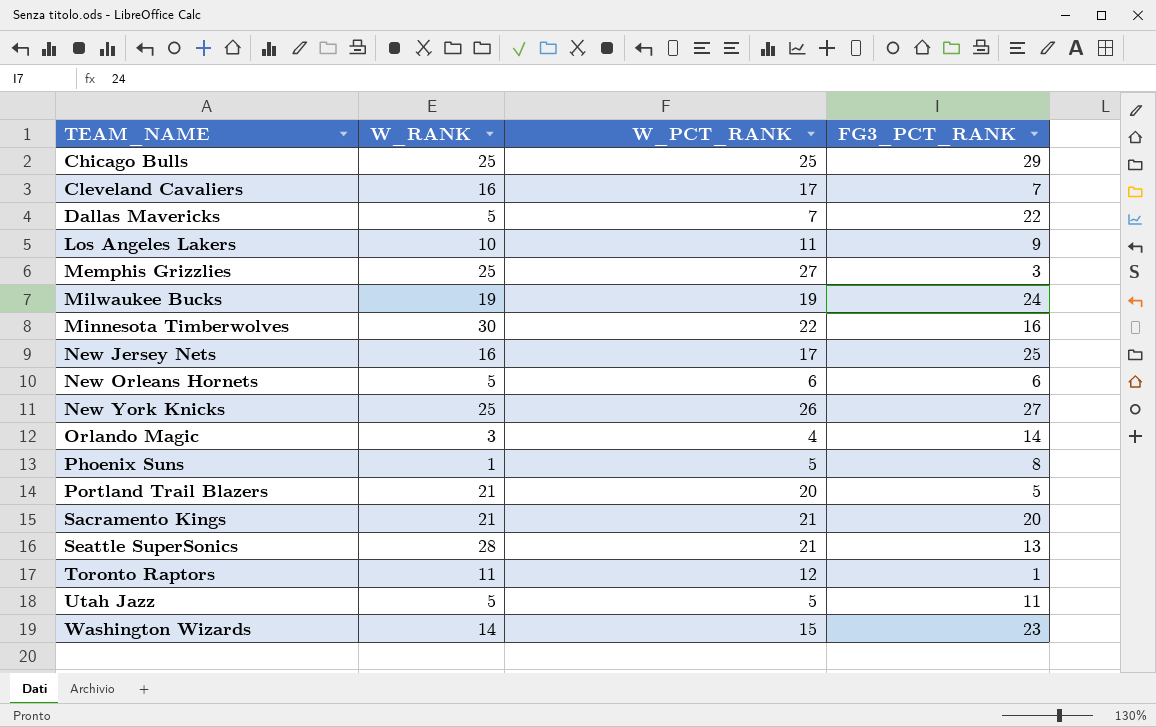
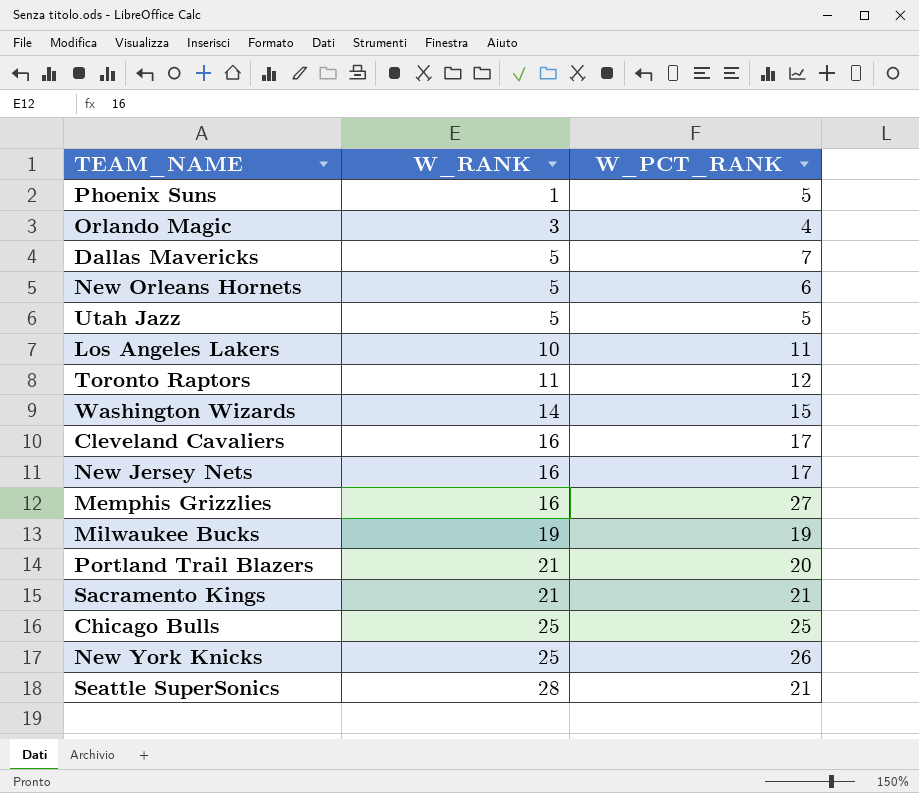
row order: TEAM_NAME ascending -> W_RANK ascending
column FG3_PCT_RANK | position: 4 -> none
row Minnesota Timberwolves: 30 | 22 | 16 -> none
Memphis Grizzlies | W_RANK: 25 -> 16

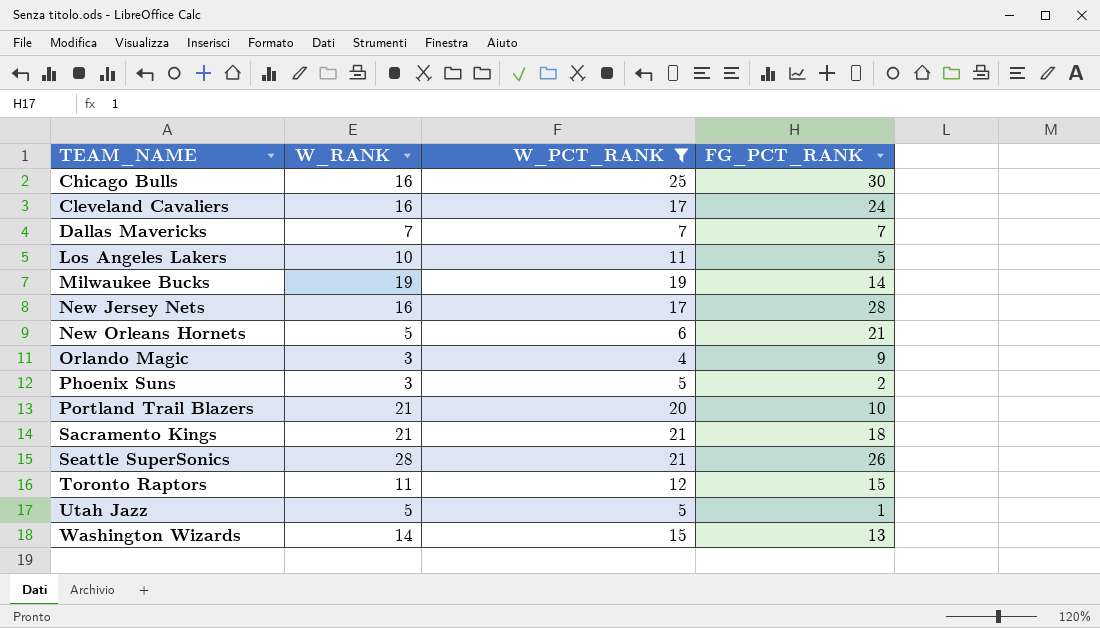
filter: none -> W_PCT_RANK <= 25
row order: W_RANK ascending -> TEAM_NAME ascending
column FG_PCT_RANK | position: none -> 4
Chicago Bulls | W_RANK: 25 -> 16
Dallas Mavericks | W_RANK: 5 -> 7
Phoenix Suns | W_RANK: 1 -> 3

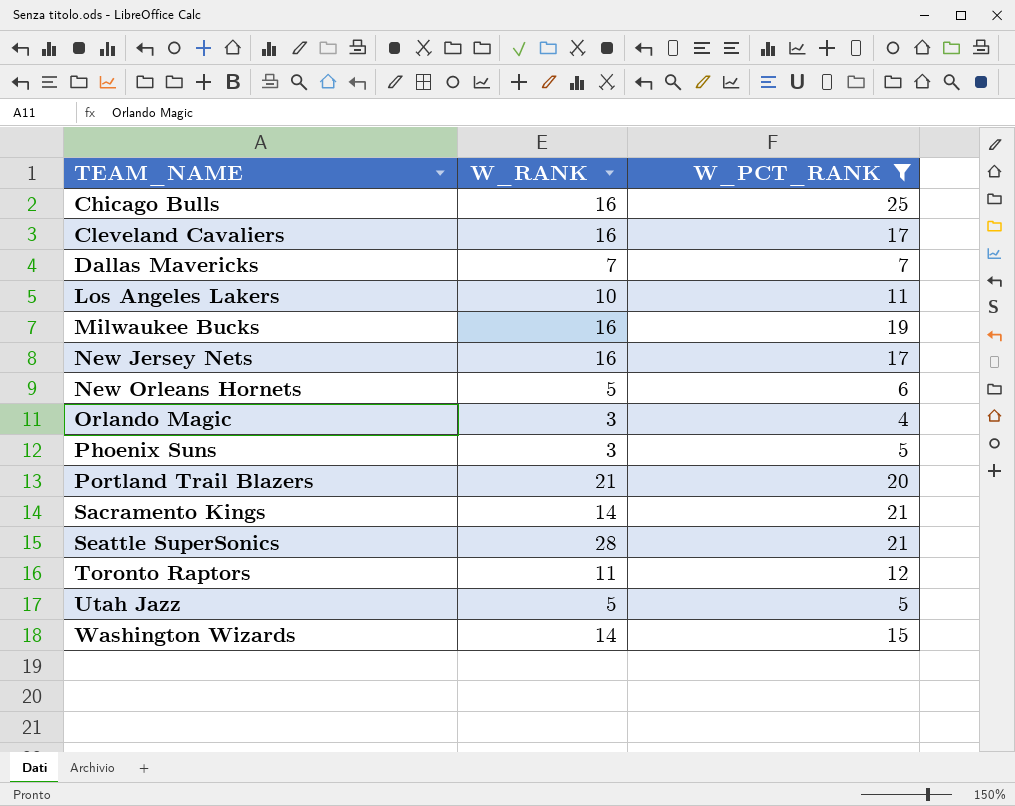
column FG_PCT_RANK | position: 4 -> none
Milwaukee Bucks | W_RANK: 19 -> 16
Sacramento Kings | W_RANK: 21 -> 14

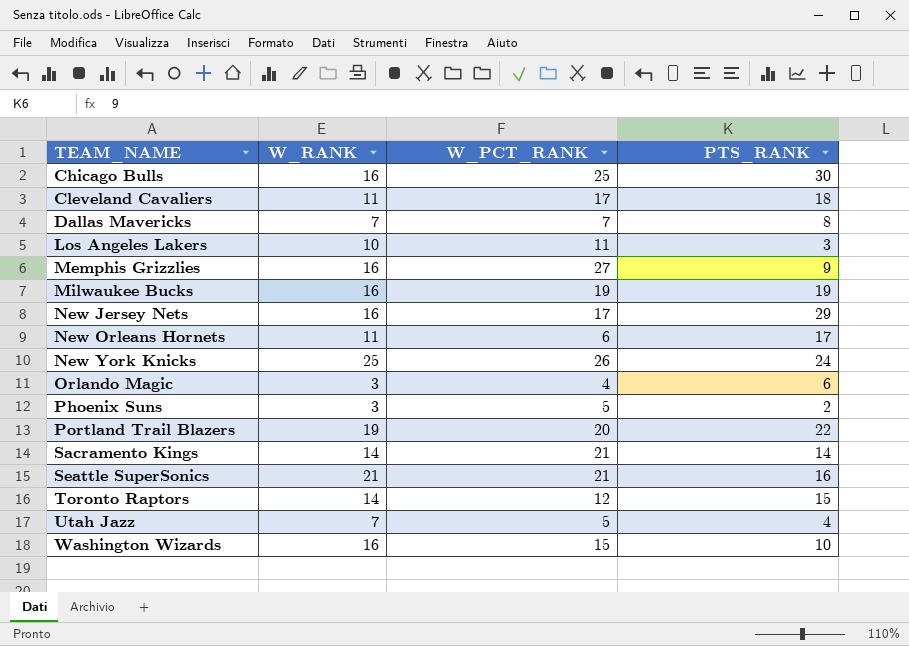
filter: W_PCT_RANK <= 25 -> none
column PTS_RANK | position: none -> 4
Cleveland Cavaliers | W_RANK: 16 -> 11
New Orleans Hornets | W_RANK: 5 -> 11
Portland Trail Blazers | W_RANK: 21 -> 19
Seattle SuperSonics | W_RANK: 28 -> 21
Toronto Raptors | W_RANK: 11 -> 14
Utah Jazz | W_RANK: 5 -> 7
Washington Wizards | W_RANK: 14 -> 16

